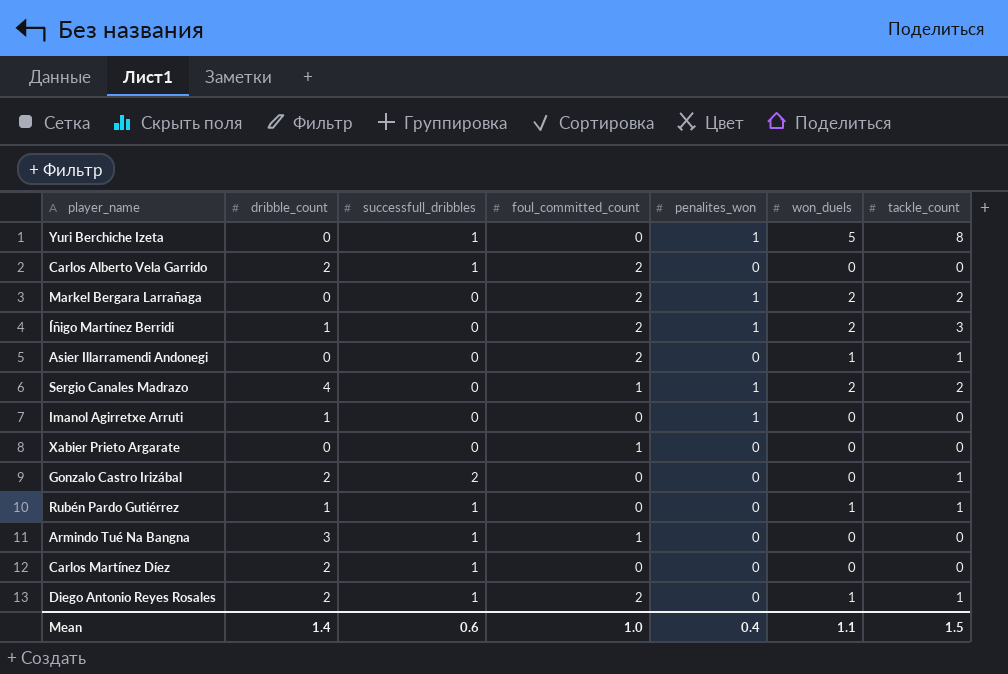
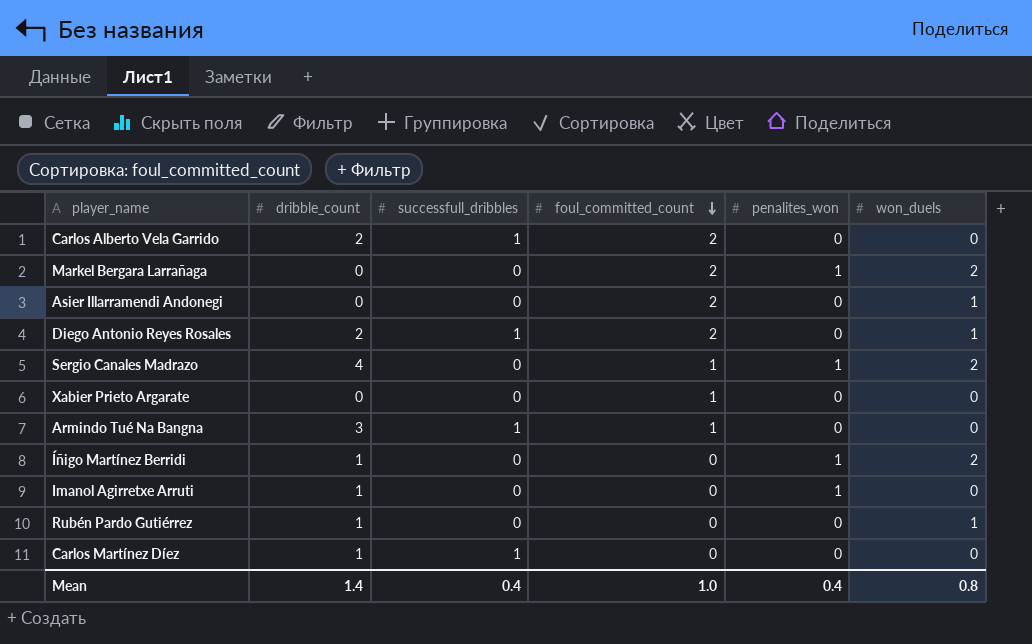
row order: none -> foul_committed_count descending
column tackle_count | position: 7 -> none
row Yuri Berchiche Izeta: 0 | 1 | 0 | 1 | 5 | 8 -> none
row Gonzalo Castro Irizábal: 2 | 2 | 0 | 0 | 0 | 1 -> none
Íñigo Martínez Berridi | foul_committed_count: 2 -> 0
Rubén Pardo Gutiérrez | successfull_dribbles: 1 -> 0
Carlos Martínez Díez | dribble_count: 2 -> 1
Mean | successfull_dribbles: 0.6 -> 0.4
Mean | won_duels: 1.1 -> 0.8

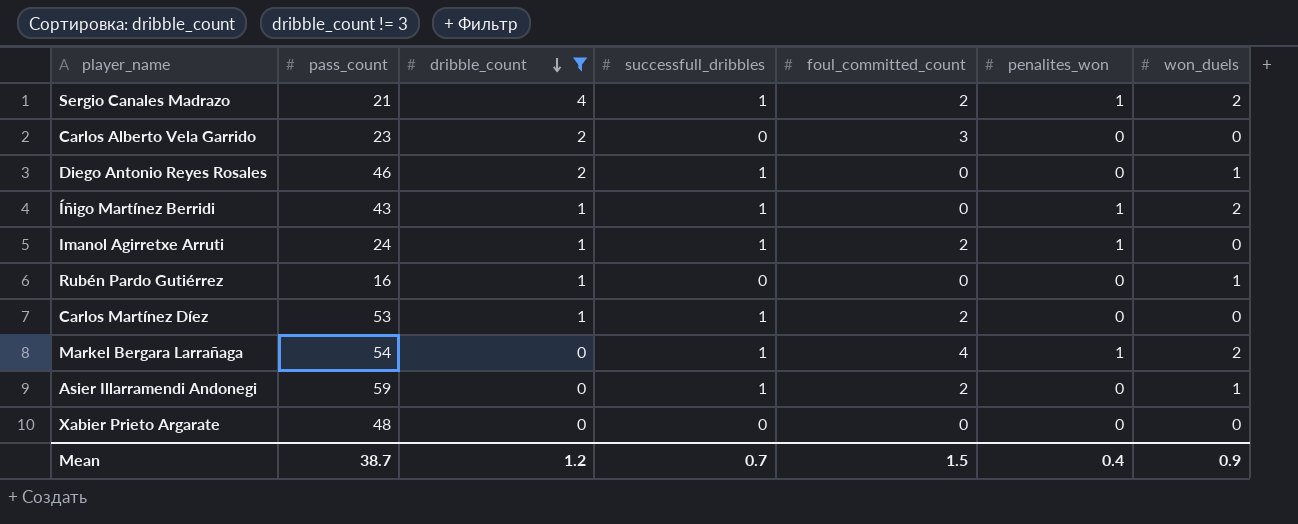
filter: none -> dribble_count != 3
row order: foul_committed_count descending -> dribble_count descending
column pass_count | position: none -> 2
Sergio Canales Madrazo | successfull_dribbles: 0 -> 1
Sergio Canales Madrazo | foul_committed_count: 1 -> 2
Carlos Alberto Vela Garrido | successfull_dribbles: 1 -> 0
Carlos Alberto Vela Garrido | foul_committed_count: 2 -> 3
Diego Antonio Reyes Rosales | foul_committed_count: 2 -> 0
Íñigo Martínez Berridi | successfull_dribbles: 0 -> 1
Imanol Agirretxe Arruti | successfull_dribbles: 0 -> 1
Imanol Agirretxe Arruti | foul_committed_count: 0 -> 2
Carlos Martínez Díez | foul_committed_count: 0 -> 2
Markel Bergara Larrañaga | successfull_dribbles: 0 -> 1
Markel Bergara Larrañaga | foul_committed_count: 2 -> 4
Asier Illarramendi Andonegi | successfull_dribbles: 0 -> 1
Xabier Prieto Argarate | foul_committed_count: 1 -> 0
Mean | dribble_count: 1.4 -> 1.2
Mean | successfull_dribbles: 0.4 -> 0.7
Mean | foul_committed_count: 1.0 -> 1.5
Mean | won_duels: 0.8 -> 0.9

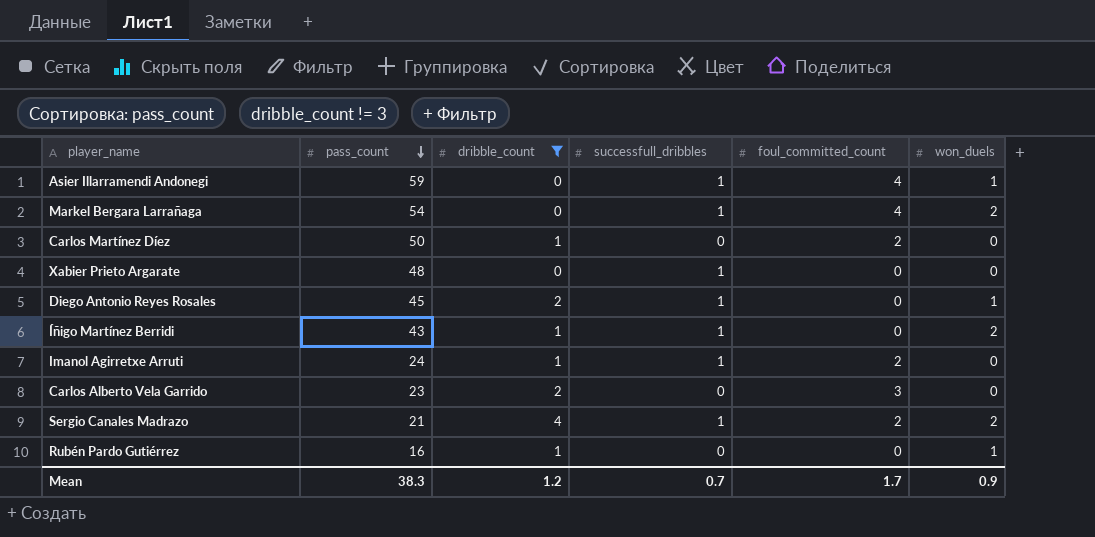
row order: dribble_count descending -> pass_count descending
column penalites_won | position: 6 -> none
Asier Illarramendi Andonegi | foul_committed_count: 2 -> 4
Carlos Martínez Díez | pass_count: 53 -> 50
Carlos Martínez Díez | successfull_dribbles: 1 -> 0
Xabier Prieto Argarate | successfull_dribbles: 0 -> 1
Diego Antonio Reyes Rosales | pass_count: 46 -> 45
Mean | pass_count: 38.7 -> 38.3
Mean | foul_committed_count: 1.5 -> 1.7

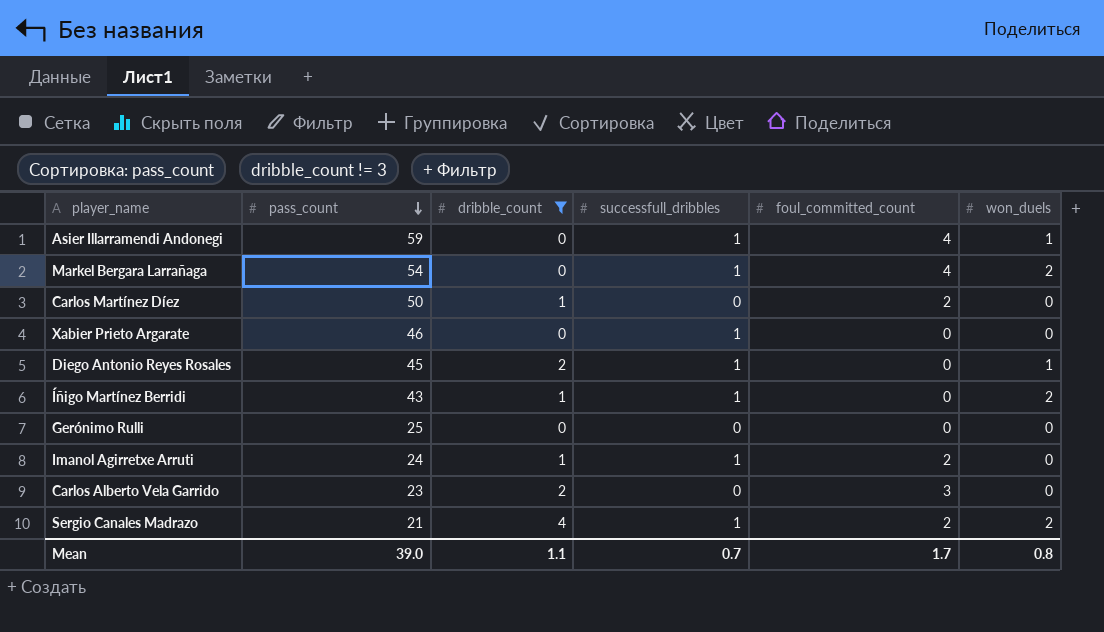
row Rubén Pardo Gutiérrez: 16 | 1 | 0 | 0 | 1 -> none
Xabier Prieto Argarate | pass_count: 48 -> 46
row Gerónimo Rulli: none -> 25 | 0 | 0 | 0 | 0
Mean | pass_count: 38.3 -> 39.0
Mean | dribble_count: 1.2 -> 1.1
Mean | won_duels: 0.9 -> 0.8

